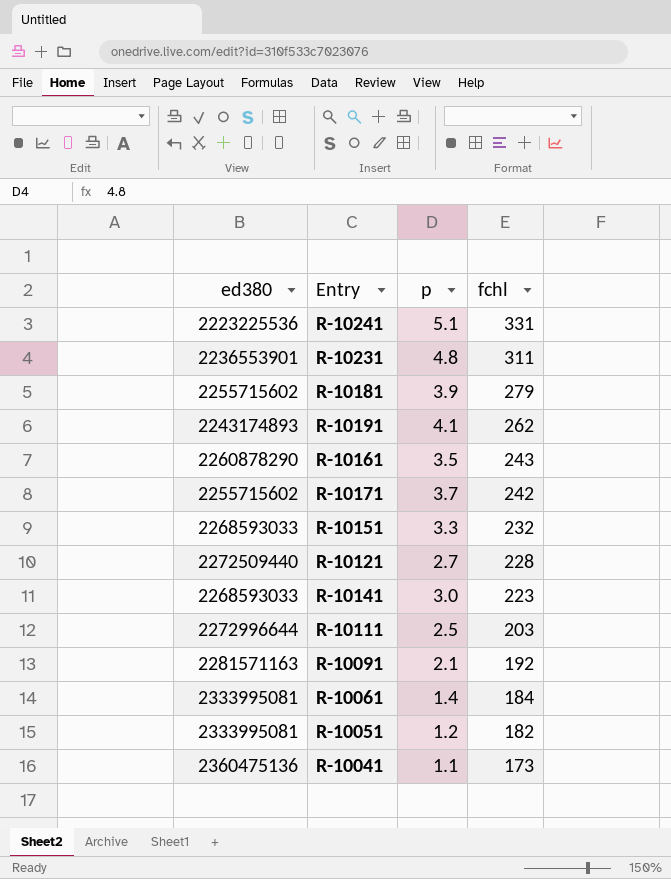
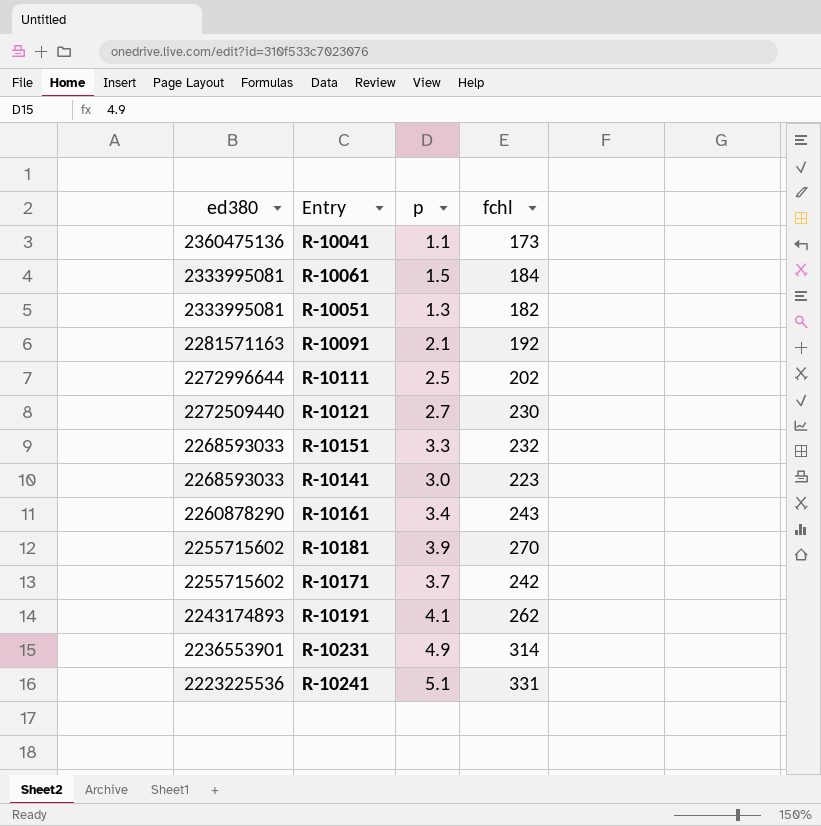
row order: fchl descending -> ed380 descending
R-10061 | p: 1.4 -> 1.5
R-10051 | p: 1.2 -> 1.3
R-10111 | fchl: 203 -> 202
R-10121 | fchl: 228 -> 230
R-10161 | p: 3.5 -> 3.4
R-10181 | fchl: 279 -> 270
R-10231 | p: 4.8 -> 4.9
R-10231 | fchl: 311 -> 314

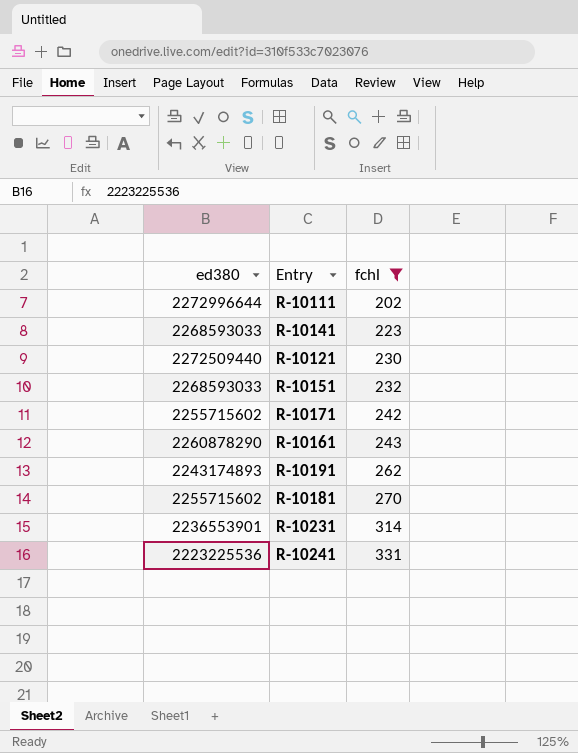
filter: none -> fchl >= 202
row order: ed380 descending -> fchl ascending
column p | position: 3 -> none

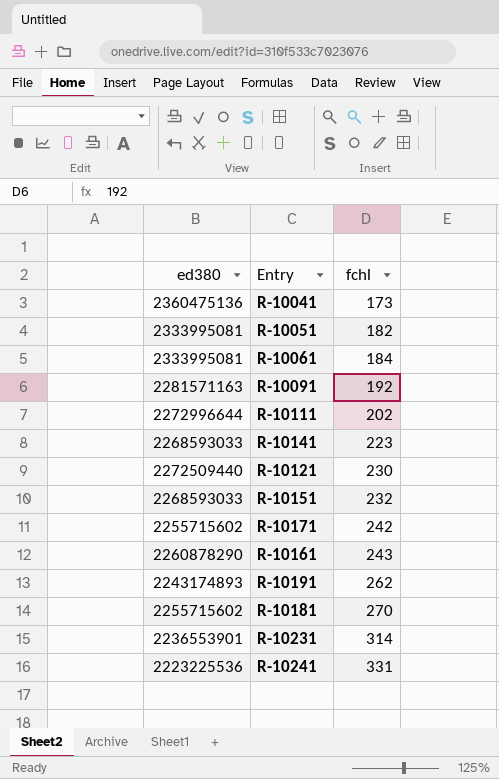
filter: fchl >= 202 -> none

